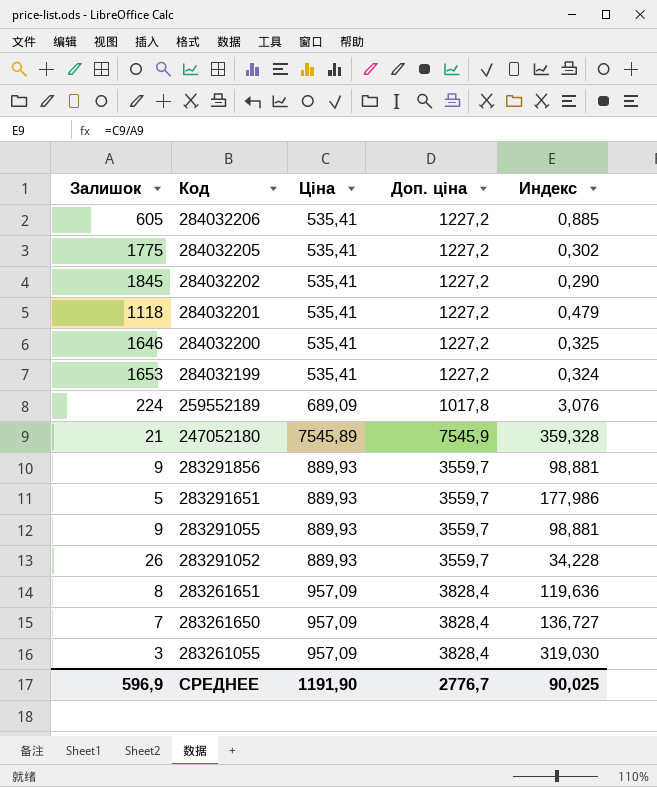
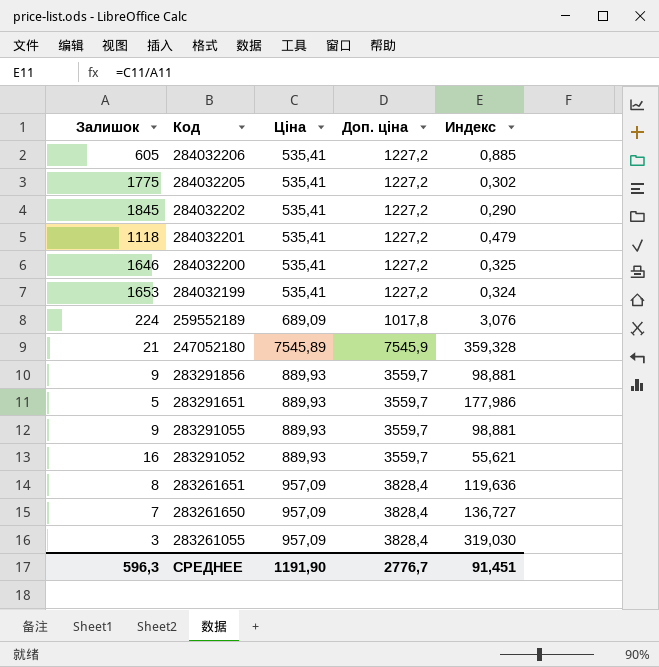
283291052 | Залишок: 26 -> 16
283291052 | Индекс: 34,228 -> 55,621
СРЕДНЕЕ | Залишок: 596,9 -> 596,3
СРЕДНЕЕ | Индекс: 90,025 -> 91,451

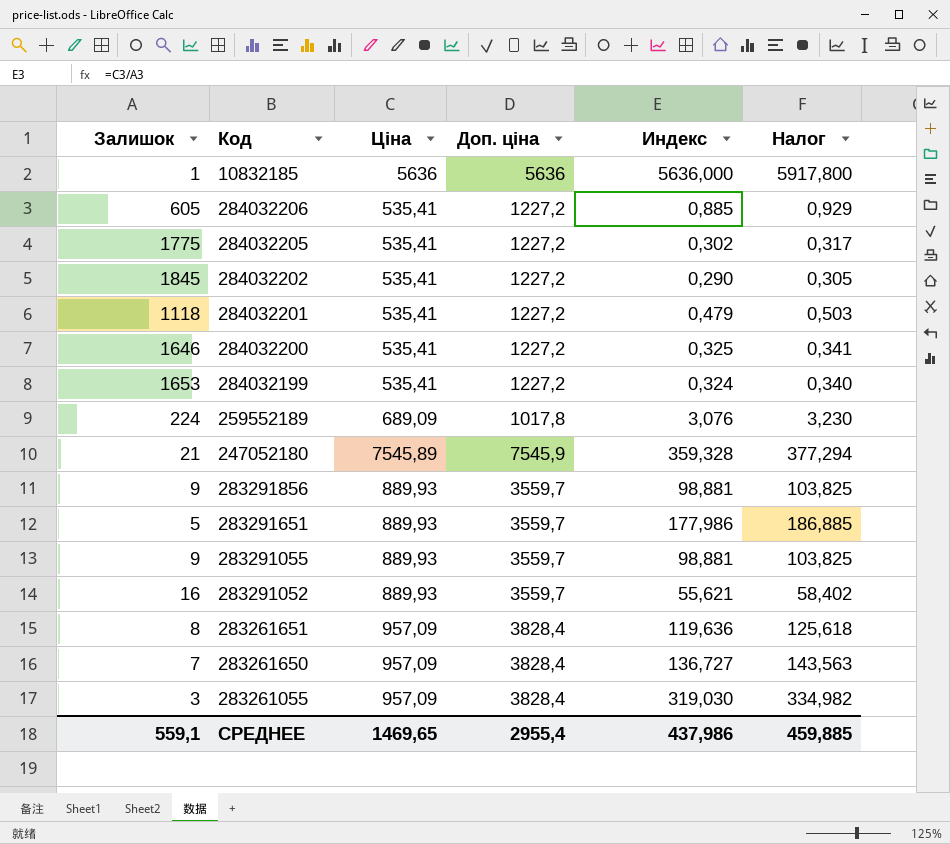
column Налог | formula: none -> [Индекс] * 1,05
row 10832185: none -> 1 | 5636 | 5636 | 5636,000 | 5917,800
СРЕДНЕЕ | Залишок: 596,3 -> 559,1
СРЕДНЕЕ | Ціна: 1191,90 -> 1469,65
СРЕДНЕЕ | Доп. ціна: 2776,7 -> 2955,4
СРЕДНЕЕ | Индекс: 91,451 -> 437,986

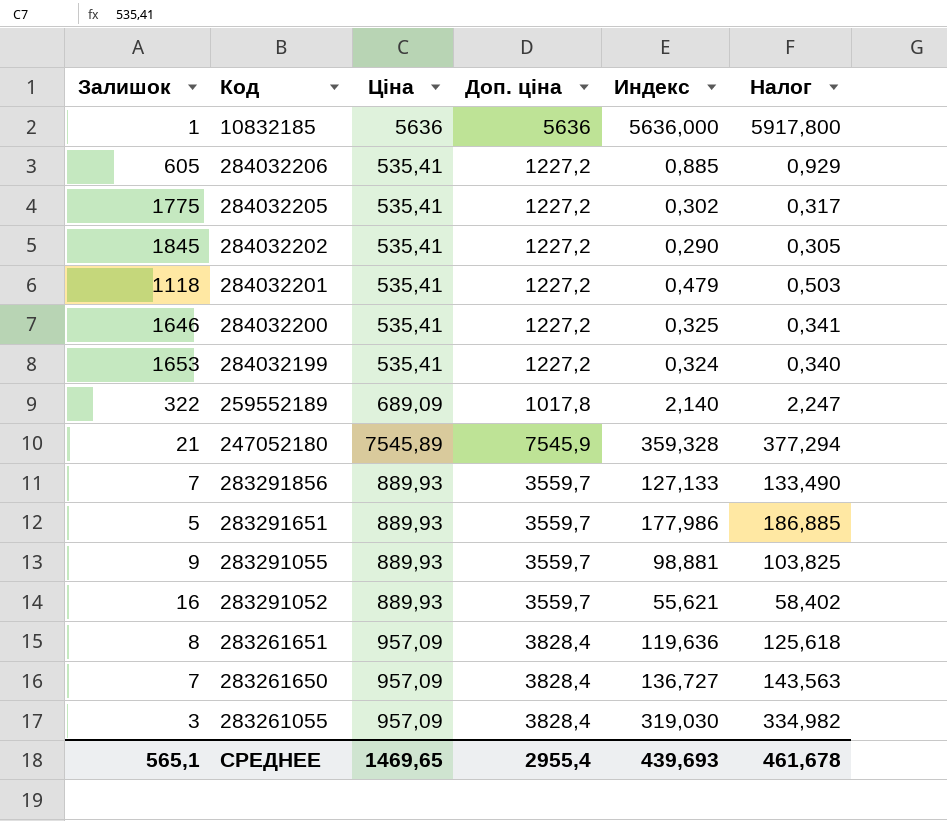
259552189 | Залишок: 224 -> 322
259552189 | Индекс: 3,076 -> 2,140
259552189 | Налог: 3,230 -> 2,247
283291856 | Залишок: 9 -> 7
283291856 | Индекс: 98,881 -> 127,133
283291856 | Налог: 103,825 -> 133,490
СРЕДНЕЕ | Залишок: 559,1 -> 565,1
СРЕДНЕЕ | Индекс: 437,986 -> 439,693
СРЕДНЕЕ | Налог: 459,885 -> 461,678

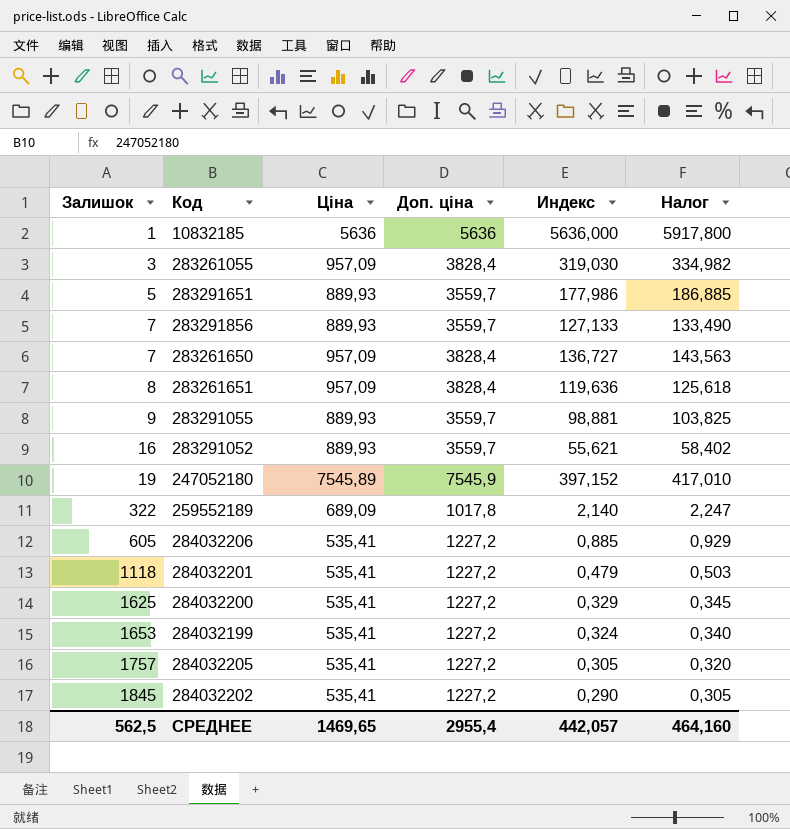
row order: none -> Залишок ascending
247052180 | Залишок: 21 -> 19
247052180 | Индекс: 359,328 -> 397,152
247052180 | Налог: 377,294 -> 417,010
284032200 | Залишок: 1646 -> 1625
284032200 | Индекс: 0,325 -> 0,329
284032200 | Налог: 0,341 -> 0,345
284032205 | Залишок: 1775 -> 1757
284032205 | Индекс: 0,302 -> 0,305
284032205 | Налог: 0,317 -> 0,320
СРЕДНЕЕ | Залишок: 565,1 -> 562,5
СРЕДНЕЕ | Индекс: 439,693 -> 442,057
СРЕДНЕЕ | Налог: 461,678 -> 464,160

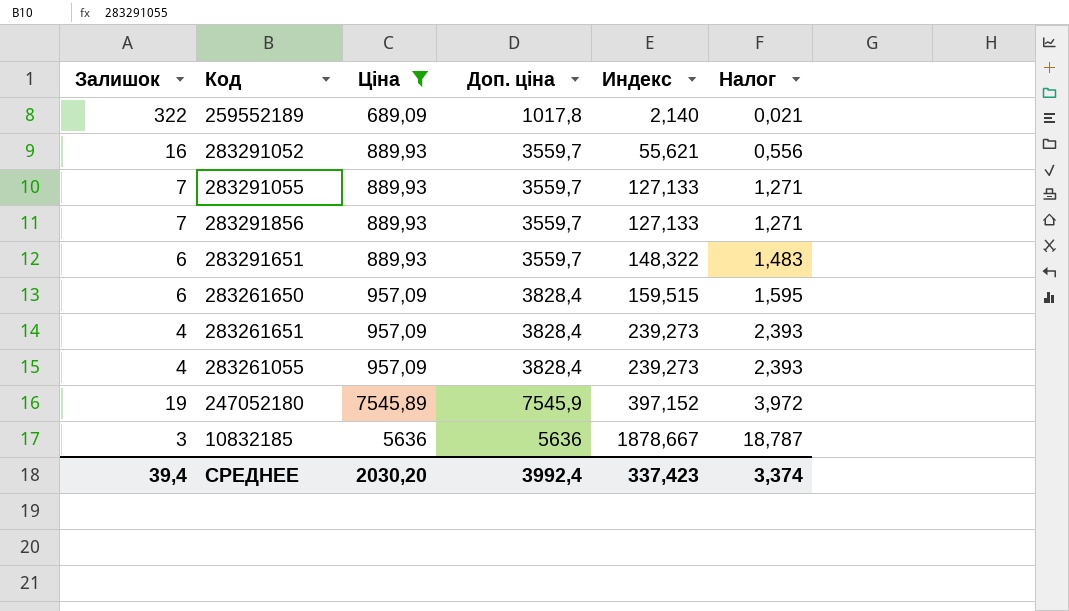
filter: none -> Ціна != 535,41
row order: Залишок ascending -> Индекс ascending
column Налог | formula: [Индекс] * 1,05 -> [Индекс] * 0,01
283291055 | Залишок: 9 -> 7
283291055 | Индекс: 98,881 -> 127,133
283291651 | Залишок: 5 -> 6
283291651 | Индекс: 177,986 -> 148,322
283261650 | Залишок: 7 -> 6
283261650 | Индекс: 136,727 -> 159,515
283261651 | Залишок: 8 -> 4
283261651 | Индекс: 119,636 -> 239,273
283261055 | Залишок: 3 -> 4
283261055 | Индекс: 319,030 -> 239,273
10832185 | Залишок: 1 -> 3
10832185 | Индекс: 5636,000 -> 1878,667
СРЕДНЕЕ | Залишок: 562,5 -> 39,4
СРЕДНЕЕ | Ціна: 1469,65 -> 2030,20
СРЕДНЕЕ | Доп. ціна: 2955,4 -> 3992,4
СРЕДНЕЕ | Индекс: 442,057 -> 337,423
СРЕДНЕЕ | Налог: 464,160 -> 3,374

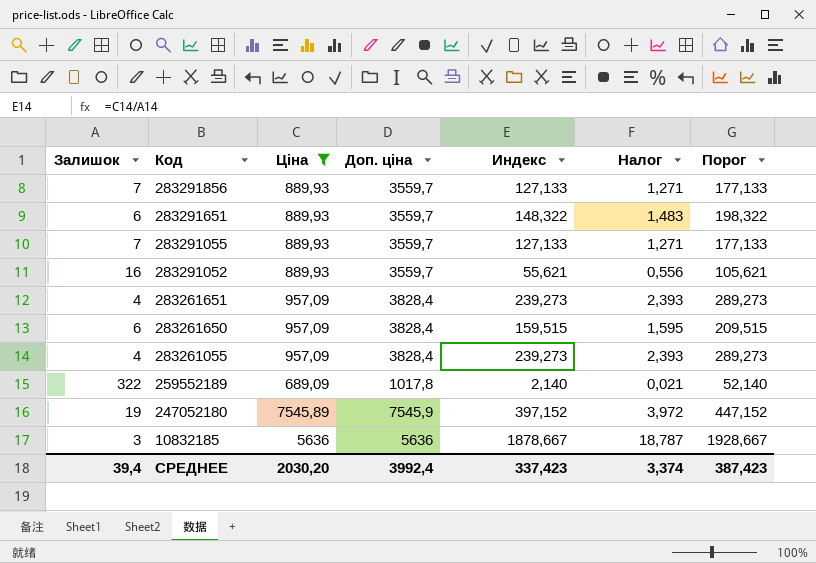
row order: Индекс ascending -> Код descending
column Порог | formula: none -> [Индекс] + 50

